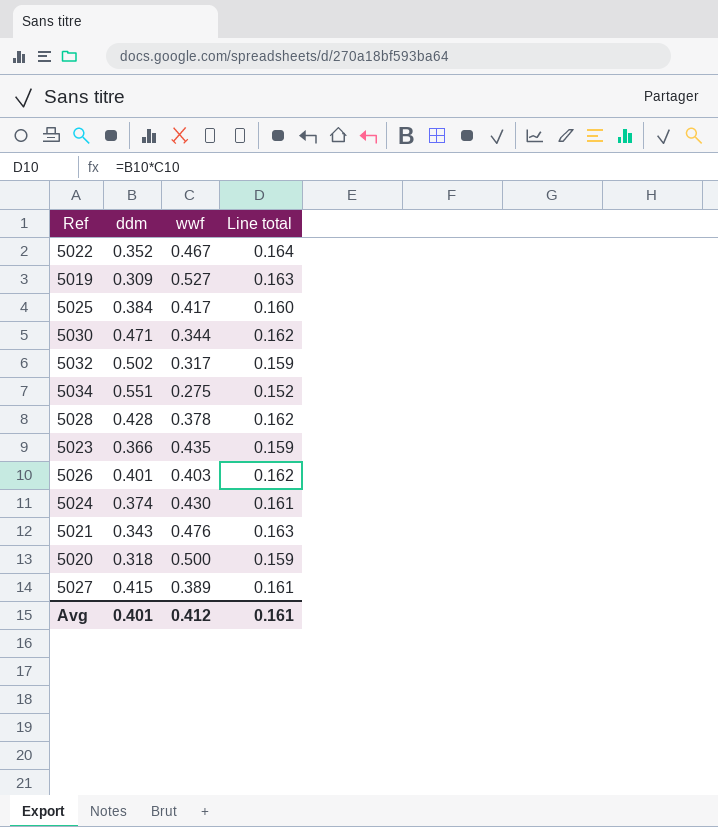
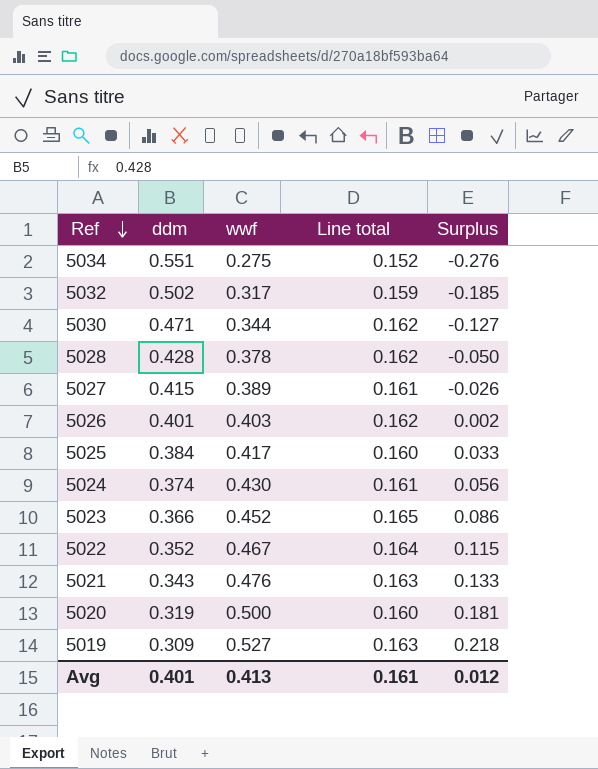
row order: none -> Ref descending
column Surplus | formula: none -> [wwf] - [ddm]
5023 | wwf: 0.435 -> 0.452
5023 | Line total: 0.159 -> 0.165
5020 | ddm: 0.318 -> 0.319
5020 | Line total: 0.159 -> 0.160
Avg | wwf: 0.412 -> 0.413

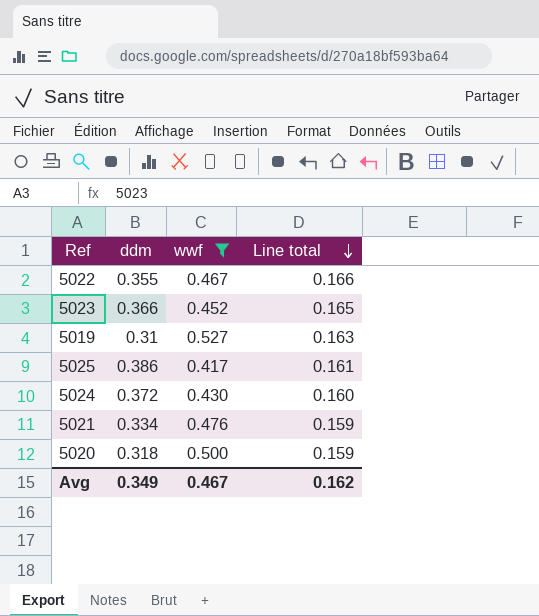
filter: none -> wwf >= 0.417
row order: Ref descending -> Line total descending
column Surplus | formula: [wwf] - [ddm] -> none
5022 | ddm: 0.352 -> 0.355
5022 | Line total: 0.164 -> 0.166
5019 | ddm: 0.309 -> 0.31
5025 | ddm: 0.384 -> 0.386
5025 | Line total: 0.160 -> 0.161
5024 | ddm: 0.374 -> 0.372
5024 | Line total: 0.161 -> 0.160
5021 | ddm: 0.343 -> 0.334
5021 | Line total: 0.163 -> 0.159
5020 | ddm: 0.319 -> 0.318
5020 | Line total: 0.160 -> 0.159
Avg | ddm: 0.401 -> 0.349
Avg | wwf: 0.413 -> 0.467
Avg | Line total: 0.161 -> 0.162

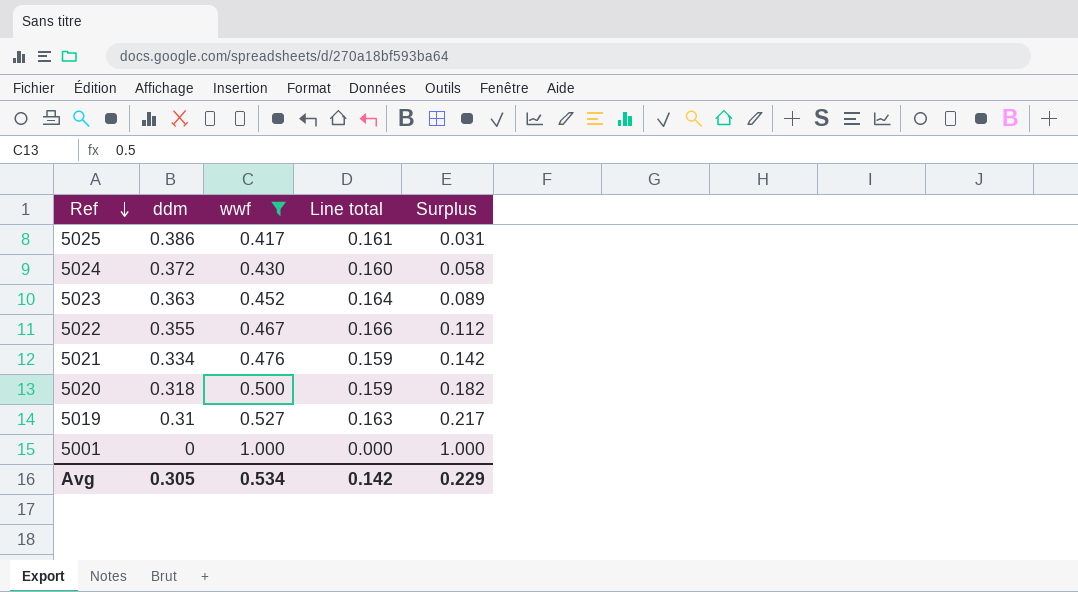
row order: Line total descending -> Ref descending
column Surplus | formula: none -> [wwf] - [ddm]
5023 | ddm: 0.366 -> 0.363
5023 | Line total: 0.165 -> 0.164
row 5001: none -> 0 | 1.000 | 0.000 | 1.000
Avg | ddm: 0.349 -> 0.305
Avg | wwf: 0.467 -> 0.534
Avg | Line total: 0.162 -> 0.142

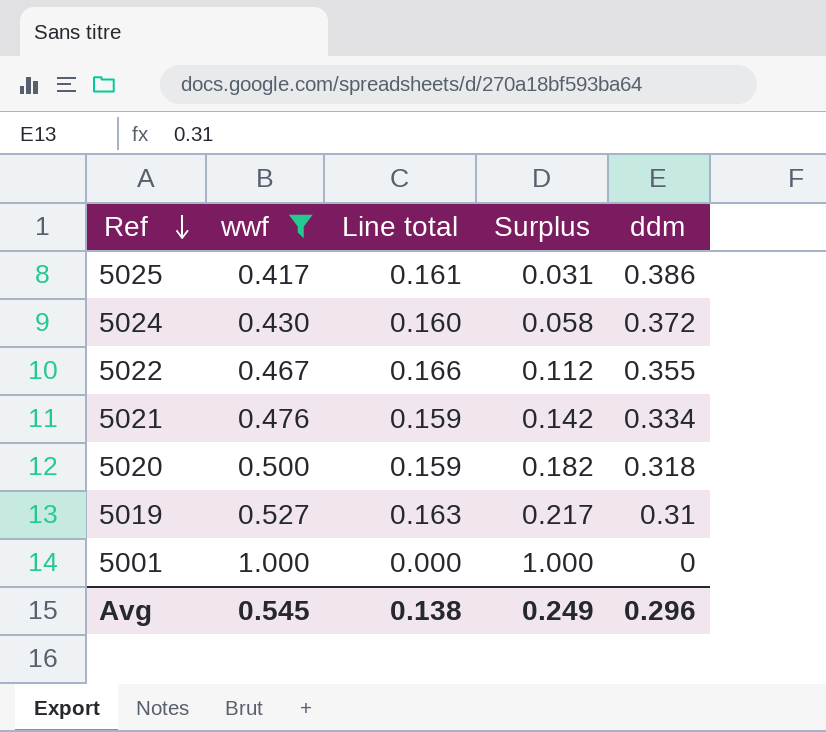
column ddm | position: 2 -> 5
row 5023: 0.363 | 0.452 | 0.164 | 0.089 -> none
Avg | wwf: 0.534 -> 0.545
Avg | Line total: 0.142 -> 0.138
Avg | Surplus: 0.229 -> 0.249
Avg | ddm: 0.305 -> 0.296

